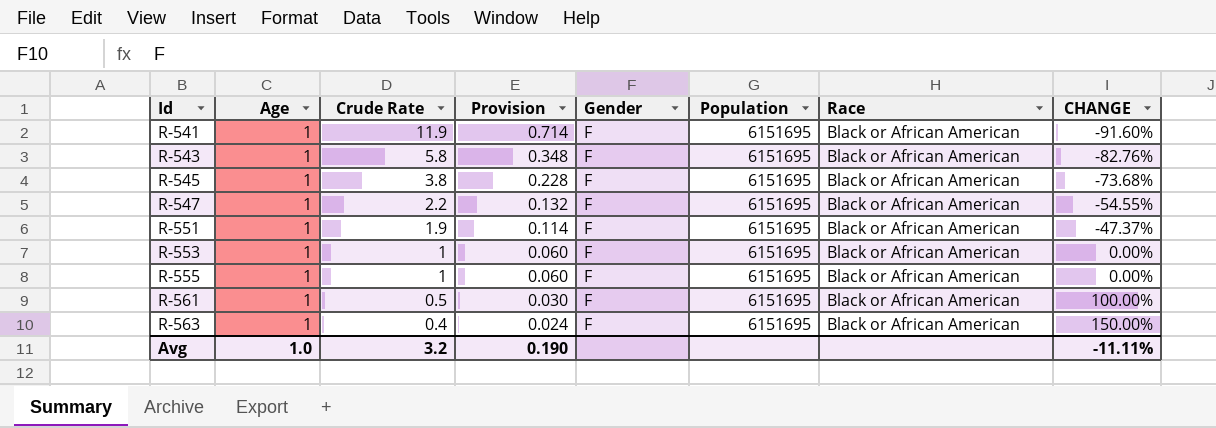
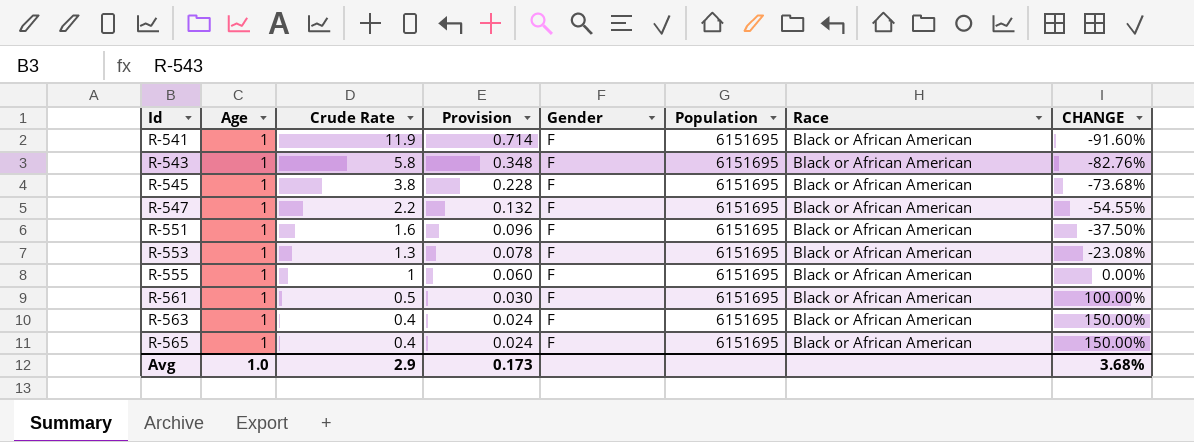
R-551 | Crude Rate: 1.9 -> 1.6
R-551 | Provision: 0.114 -> 0.096
R-551 | CHANGE: -47.37% -> -37.50%
R-553 | Crude Rate: 1 -> 1.3
R-553 | Provision: 0.060 -> 0.078
R-553 | CHANGE: 0.00% -> -23.08%
row R-565: none -> 1 | 0.4 | 0.024 | F | 6151695 | Black or African American | 150.00%
Avg | Crude Rate: 3.2 -> 2.9
Avg | Provision: 0.190 -> 0.173
Avg | CHANGE: -11.11% -> 3.68%

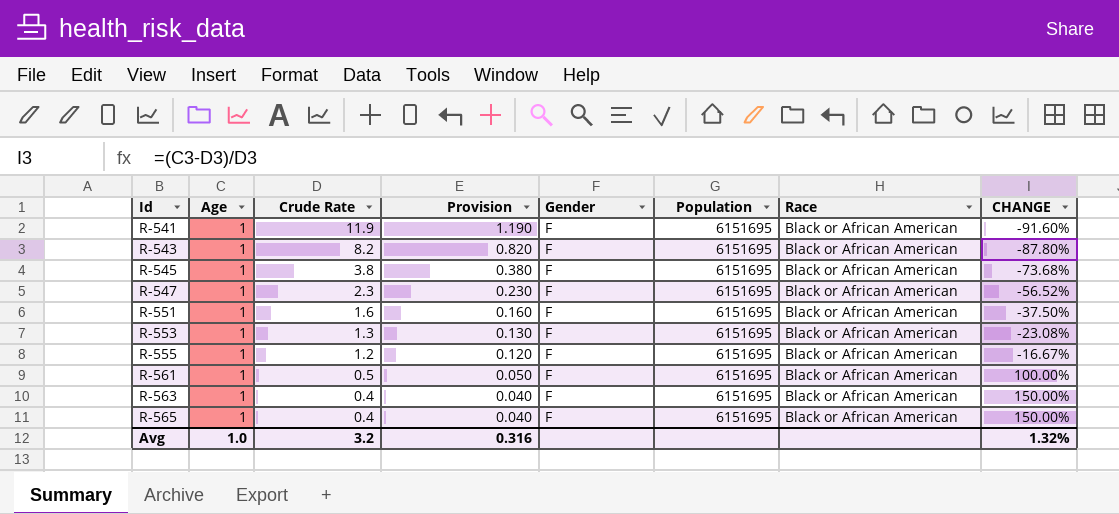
column Provision | formula: [Crude Rate] * 0.06 -> [Crude Rate] * 0.1
R-543 | Crude Rate: 5.8 -> 8.2
R-543 | CHANGE: -82.76% -> -87.80%
R-547 | Crude Rate: 2.2 -> 2.3
R-547 | CHANGE: -54.55% -> -56.52%
R-555 | Crude Rate: 1 -> 1.2
R-555 | CHANGE: 0.00% -> -16.67%
Avg | Crude Rate: 2.9 -> 3.2
Avg | Provision: 0.173 -> 0.316
Avg | CHANGE: 3.68% -> 1.32%

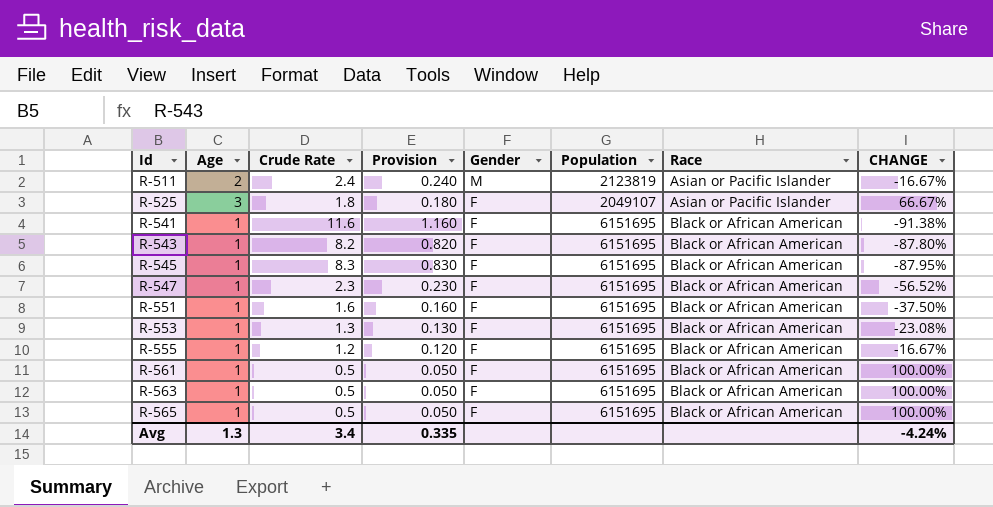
row R-511: none -> 2 | 2.4 | 0.240 | M | 2123819 | Asian or Pacific Islander | -16.67%
row R-525: none -> 3 | 1.8 | 0.180 | F | 2049107 | Asian or Pacific Islander | 66.67%
R-541 | Crude Rate: 11.9 -> 11.6
R-541 | Provision: 1.190 -> 1.160
R-541 | CHANGE: -91.60% -> -91.38%
R-545 | Crude Rate: 3.8 -> 8.3
R-545 | Provision: 0.380 -> 0.830
R-545 | CHANGE: -73.68% -> -87.95%
R-563 | Crude Rate: 0.4 -> 0.5
R-563 | Provision: 0.040 -> 0.050
R-563 | CHANGE: 150.00% -> 100.00%
R-565 | Crude Rate: 0.4 -> 0.5
R-565 | Provision: 0.040 -> 0.050
R-565 | CHANGE: 150.00% -> 100.00%
Avg | Age: 1.0 -> 1.3
Avg | Crude Rate: 3.2 -> 3.4
Avg | Provision: 0.316 -> 0.335
Avg | CHANGE: 1.32% -> -4.24%

